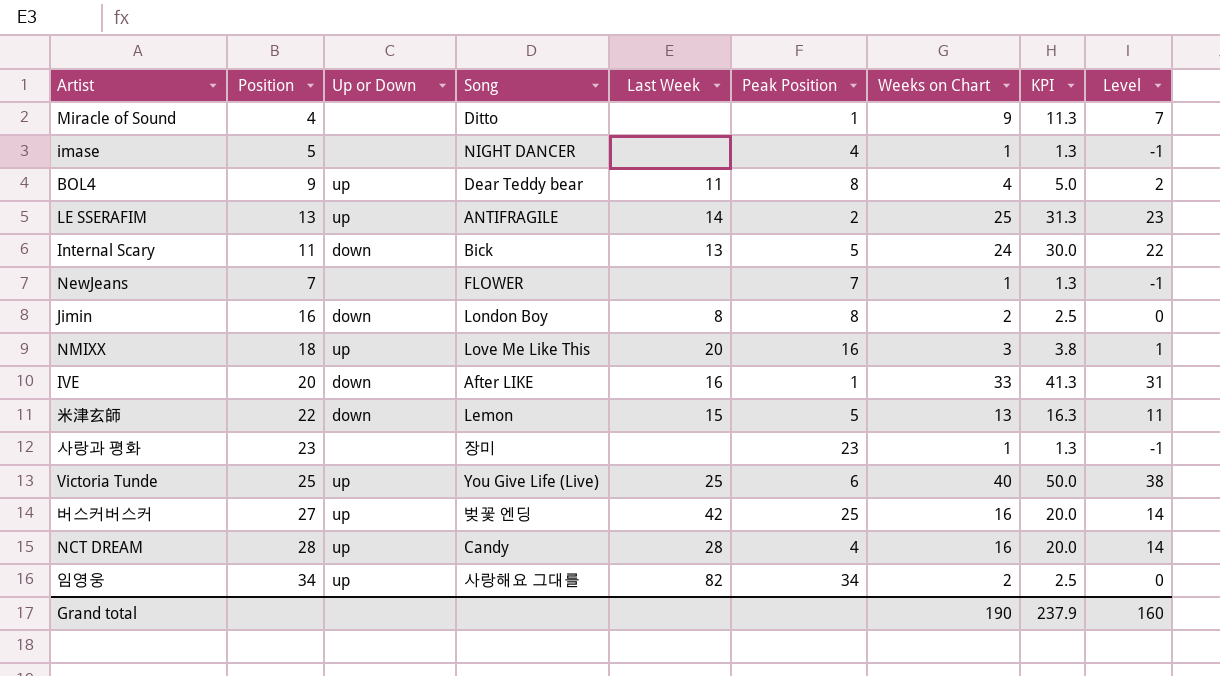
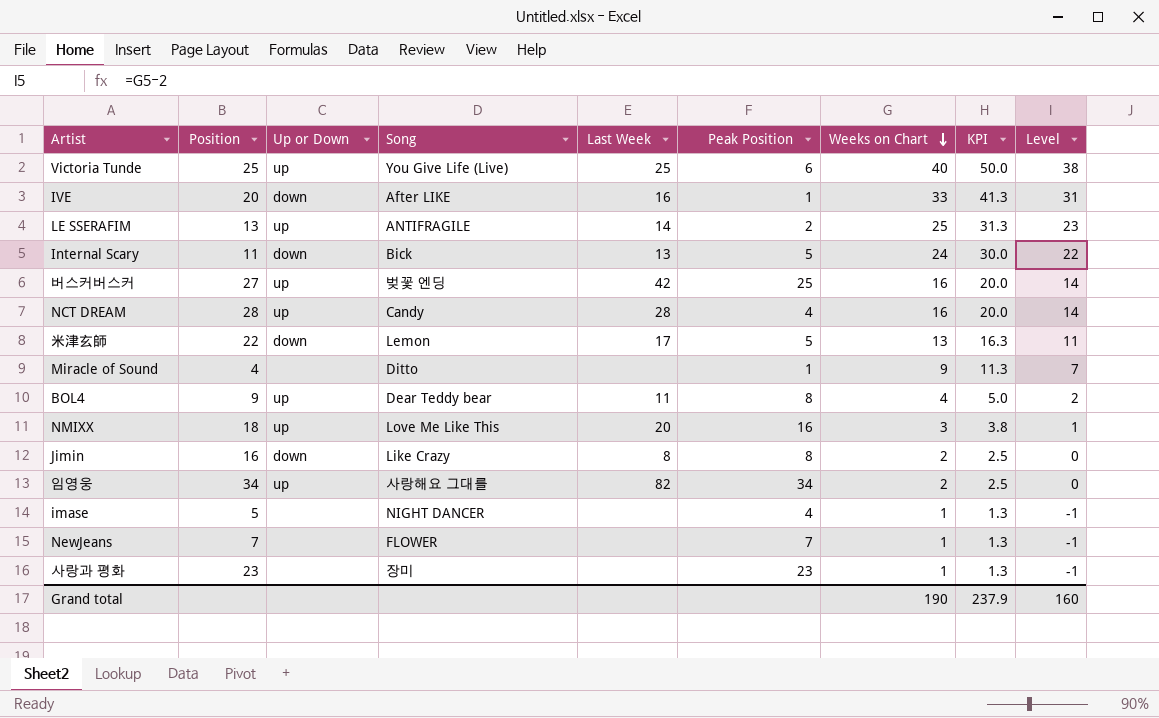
row order: none -> Weeks on Chart descending
米津玄師 | Last Week: 15 -> 17
Jimin | Song: London Boy -> Like Crazy

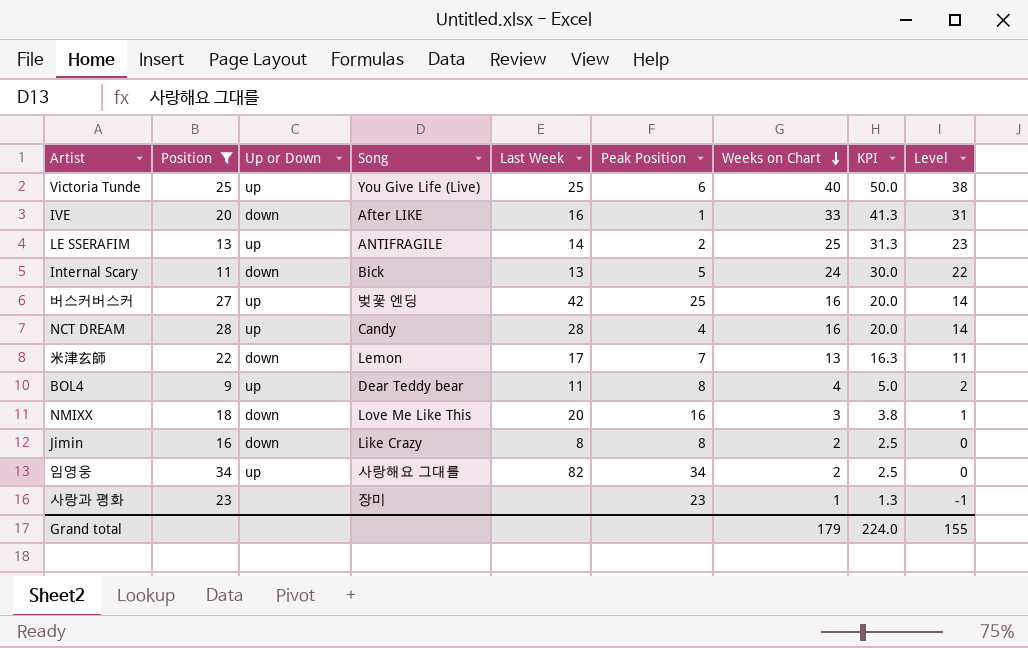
filter: none -> Position >= 9
米津玄師 | Peak Position: 5 -> 7
NMIXX | Up or Down: up -> down
Grand total | Weeks on Chart: 190 -> 179
Grand total | KPI: 237.9 -> 224.0
Grand total | Level: 160 -> 155

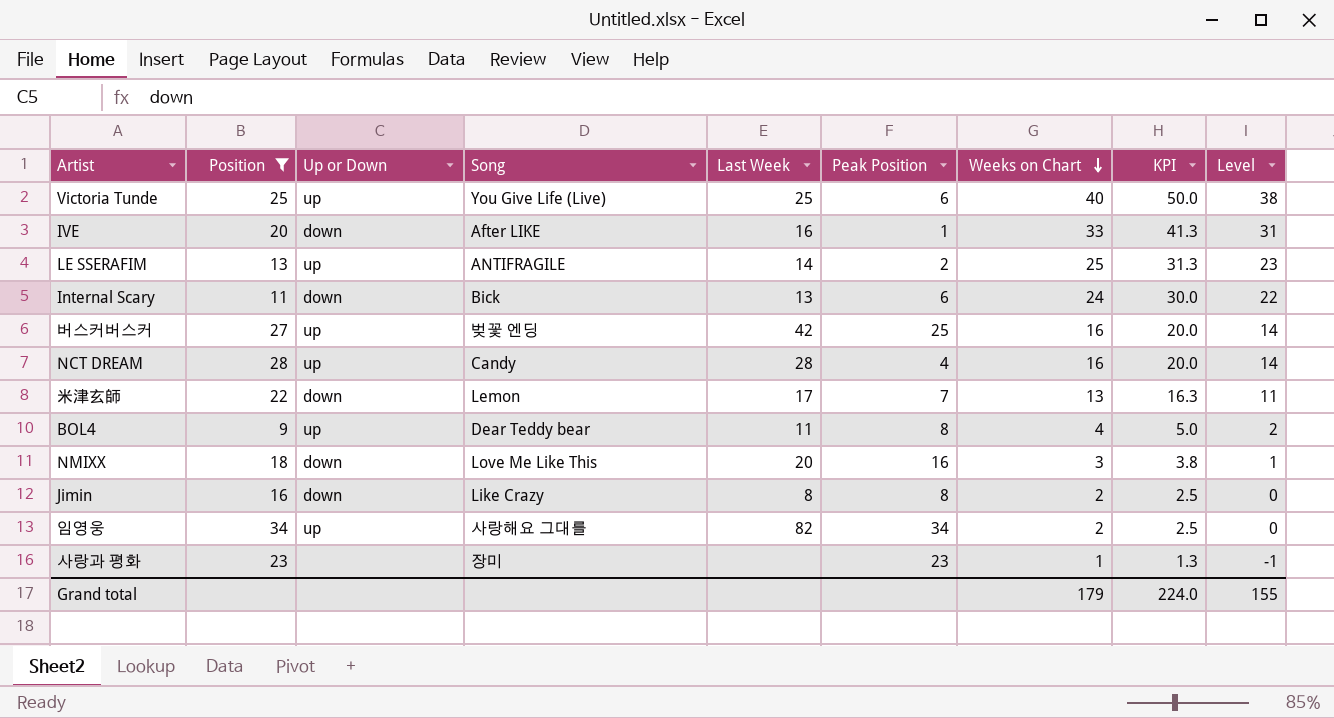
Internal Scary | Peak Position: 5 -> 6

